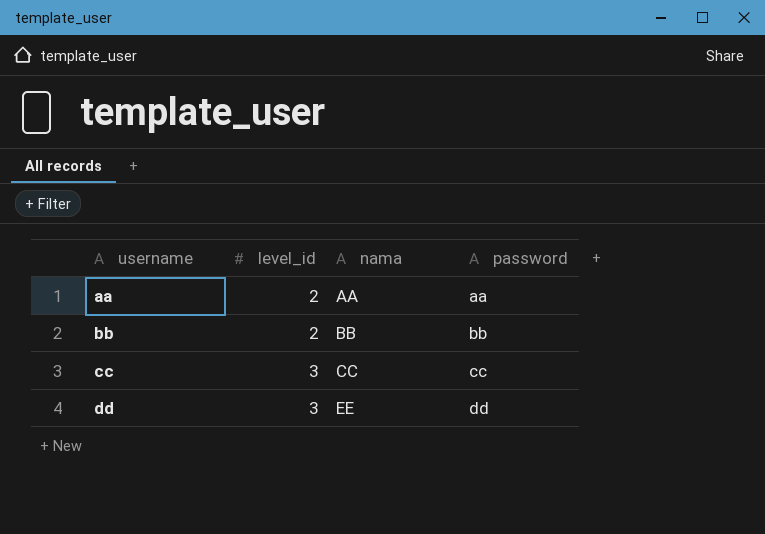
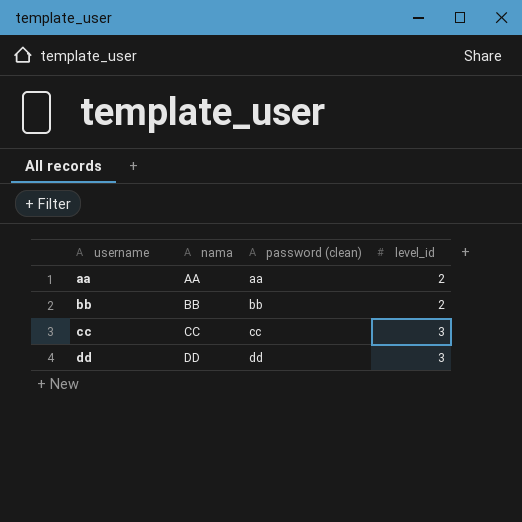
column name: password -> password (clean)
column level_id | position: 2 -> 4
dd | nama: EE -> DD

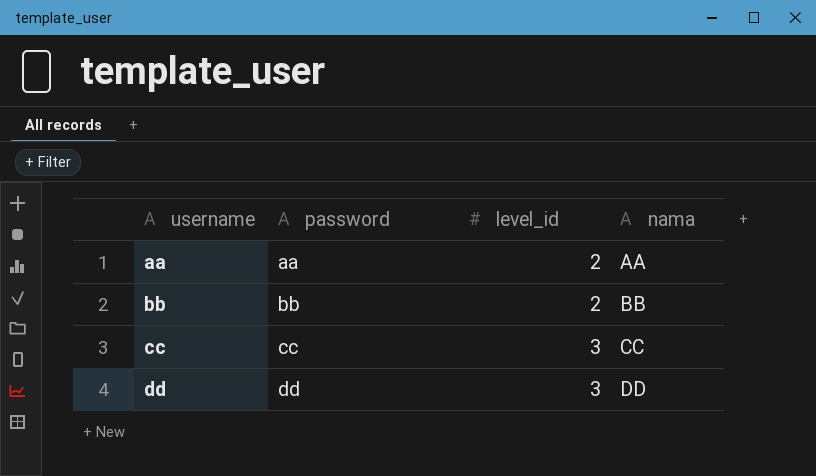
column name: password (clean) -> password
column nama | position: 2 -> 4

